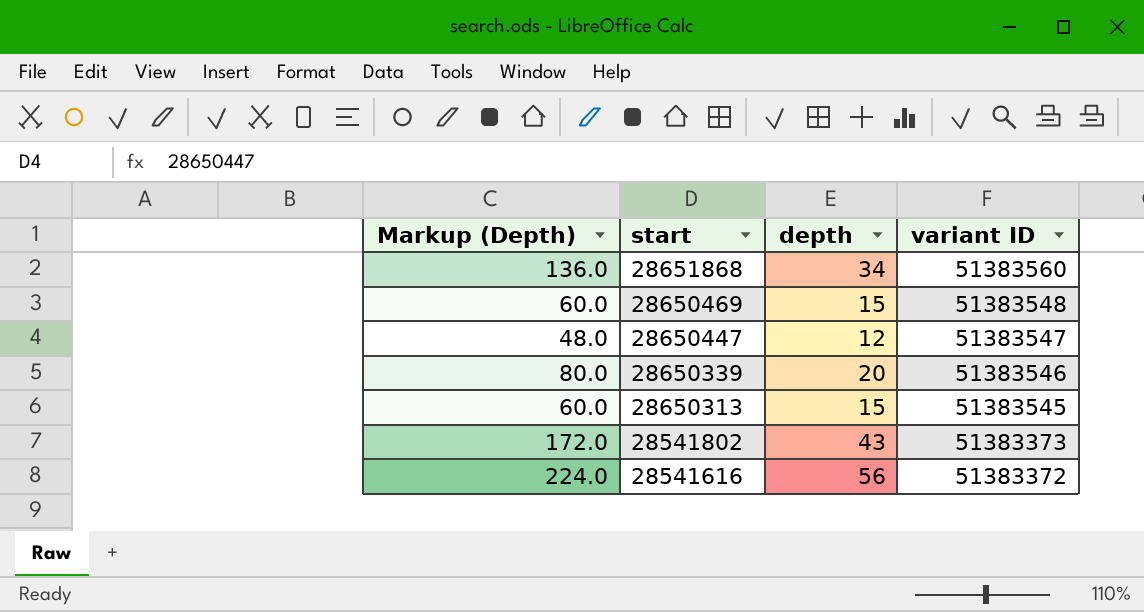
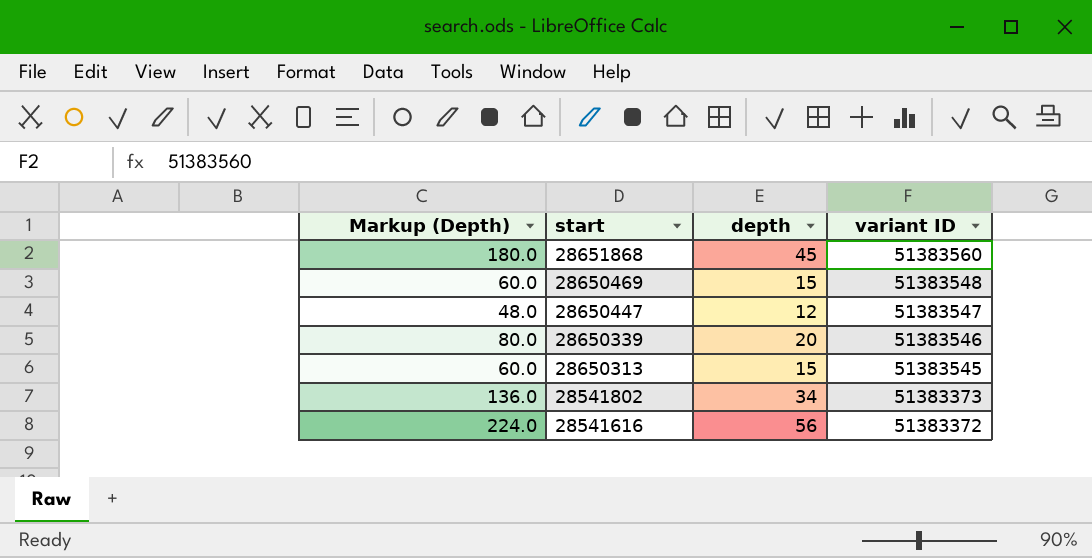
28651868 | Markup (Depth): 136.0 -> 180.0
28651868 | depth: 34 -> 45
28541802 | Markup (Depth): 172.0 -> 136.0
28541802 | depth: 43 -> 34

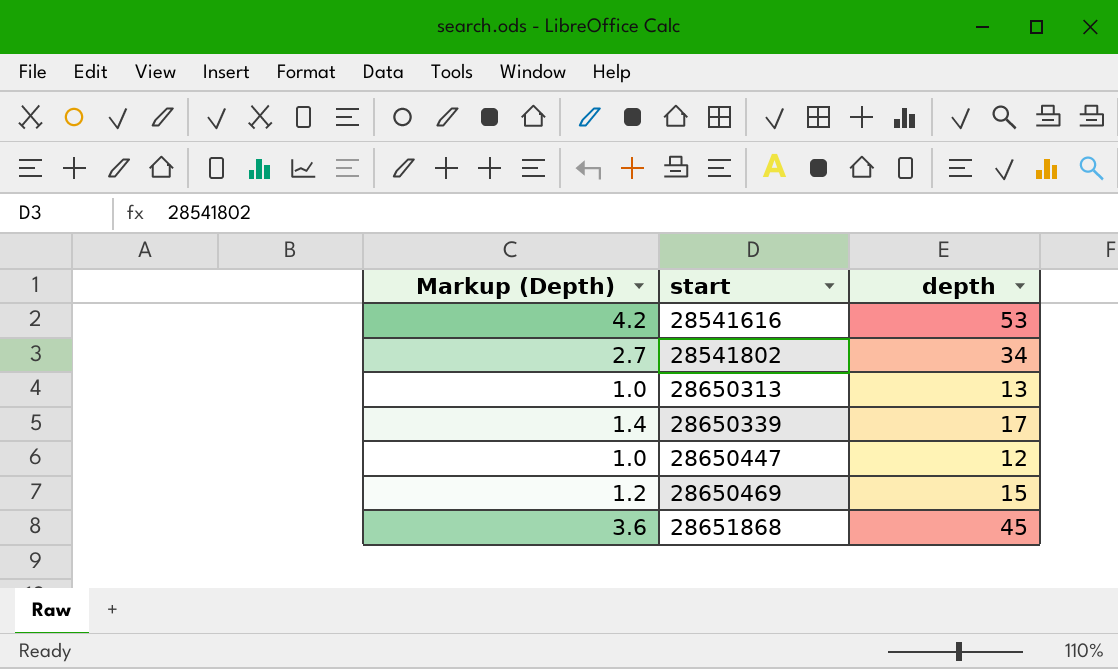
row order: start descending -> start ascending
column variant ID | position: 4 -> none
column Markup (Depth) | formula: [depth] * 4 -> [depth] * 0.08
28541616 | depth: 56 -> 53
28650313 | depth: 15 -> 13
28650339 | depth: 20 -> 17

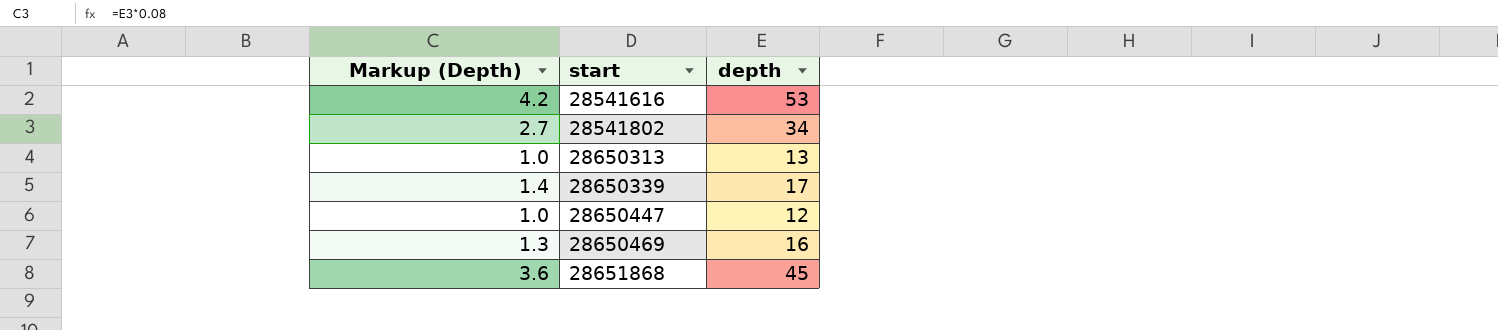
28650469 | Markup (Depth): 1.2 -> 1.3
28650469 | depth: 15 -> 16

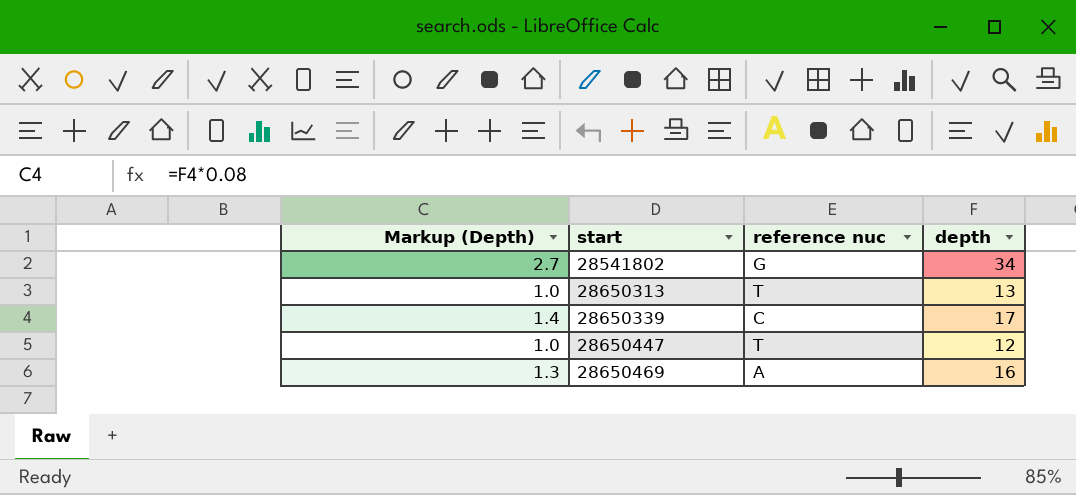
column reference nuc | position: none -> 3
row 28541616: 4.2 | 53 -> none
row 28651868: 3.6 | 45 -> none

